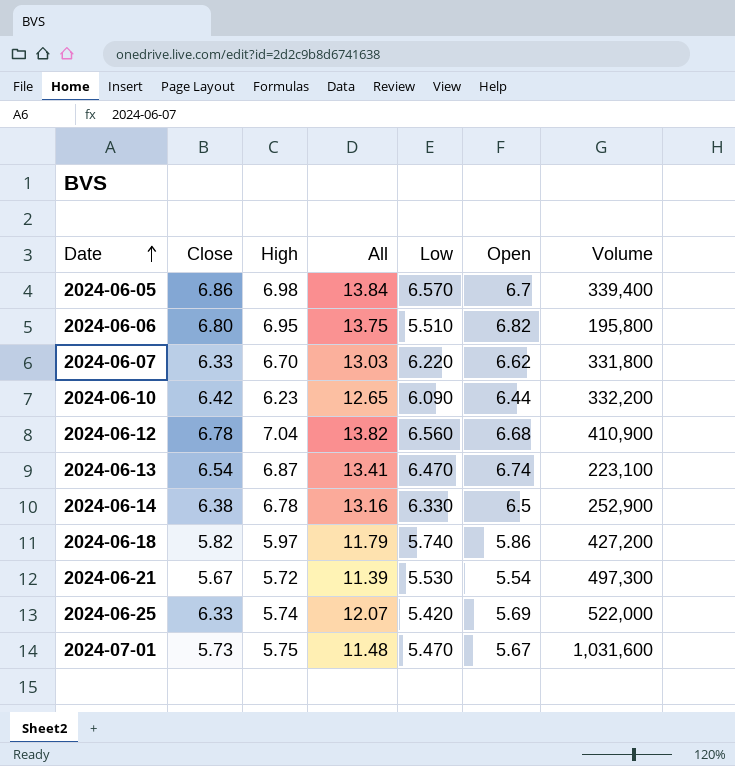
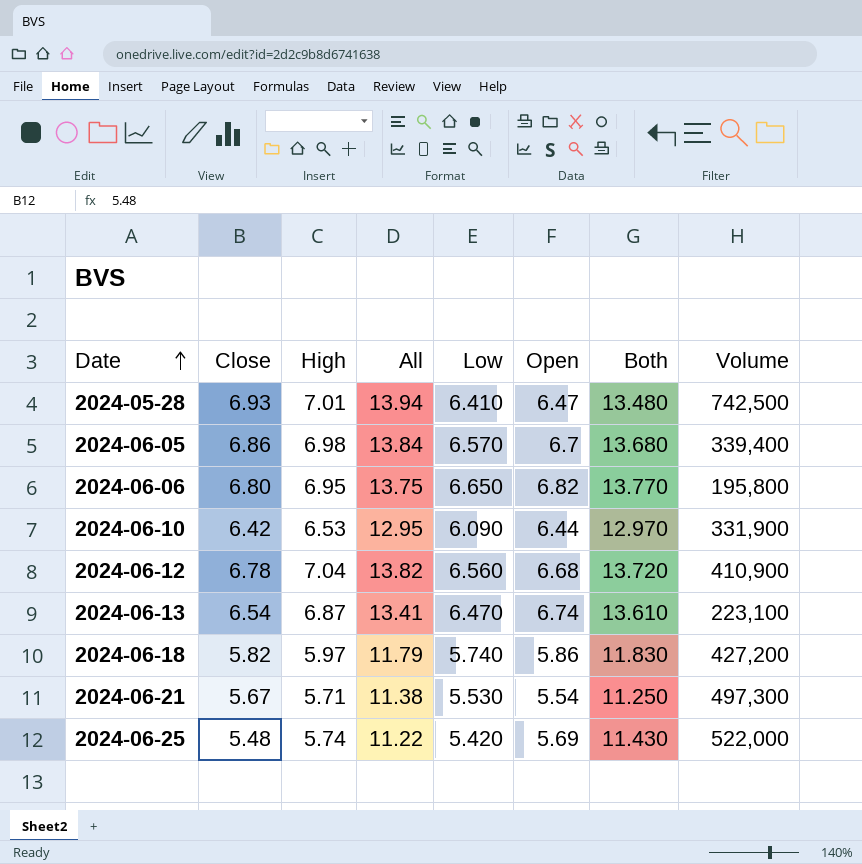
column Both | formula: none -> [High] + [Open]
row 2024-06-07: 6.33 | 6.70 | 13.03 | 6.220 | 6.62 | 331,800 -> none
row 2024-06-14: 6.38 | 6.78 | 13.16 | 6.330 | 6.5 | 252,900 -> none
row 2024-07-01: 5.73 | 5.75 | 11.48 | 5.470 | 5.67 | 1,031,600 -> none
row 2024-05-28: none -> 6.93 | 7.01 | 13.94 | 6.410 | 6.47 | 13.480 | 742,500
2024-06-06 | Low: 5.510 -> 6.650
2024-06-10 | High: 6.23 -> 6.53
2024-06-10 | All: 12.65 -> 12.95
2024-06-10 | Volume: 332,200 -> 331,900
2024-06-21 | High: 5.72 -> 5.71
2024-06-21 | All: 11.39 -> 11.38
2024-06-25 | Close: 6.33 -> 5.48
2024-06-25 | All: 12.07 -> 11.22

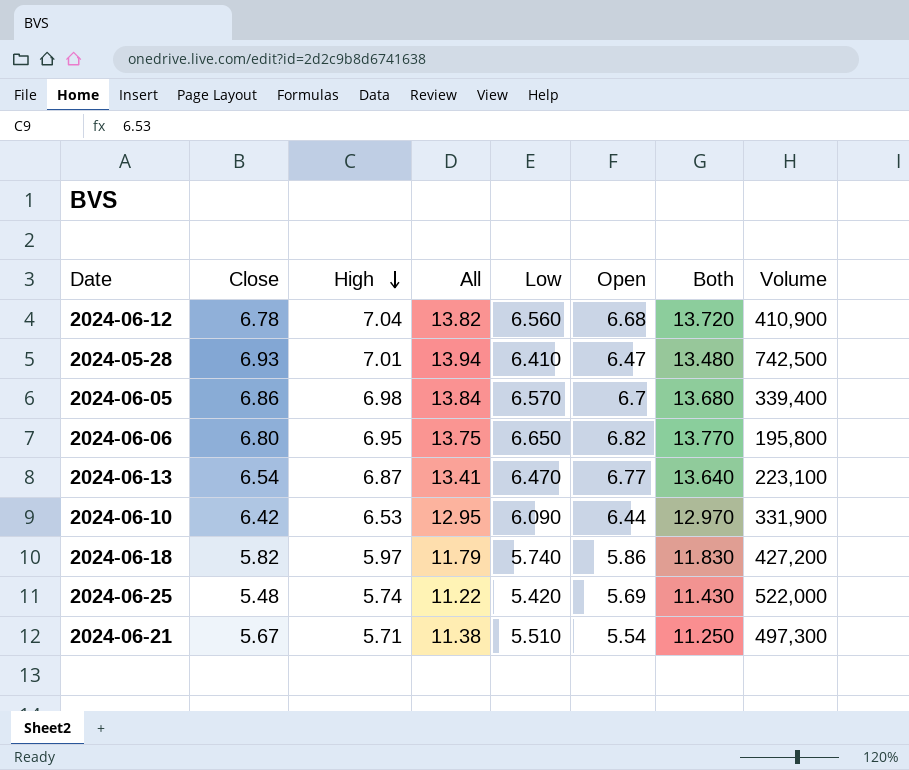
row order: Date ascending -> High descending
2024-06-13 | Open: 6.74 -> 6.77
2024-06-13 | Both: 13.610 -> 13.640
2024-06-21 | Low: 5.530 -> 5.510

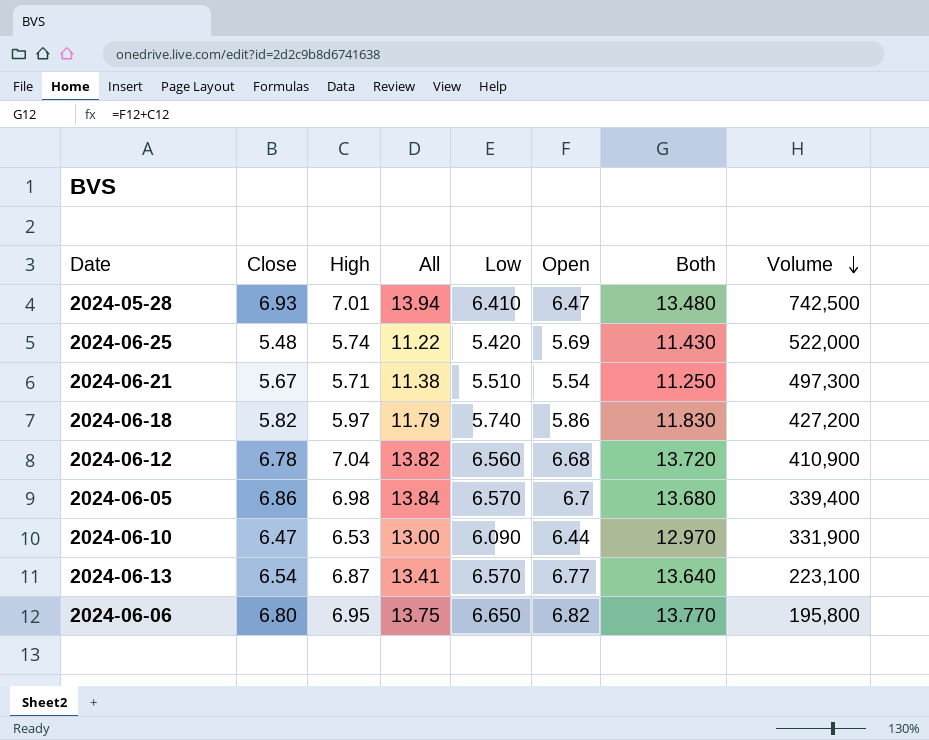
row order: High descending -> Volume descending
2024-06-10 | Close: 6.42 -> 6.47
2024-06-10 | All: 12.95 -> 13.00
2024-06-13 | Low: 6.470 -> 6.570

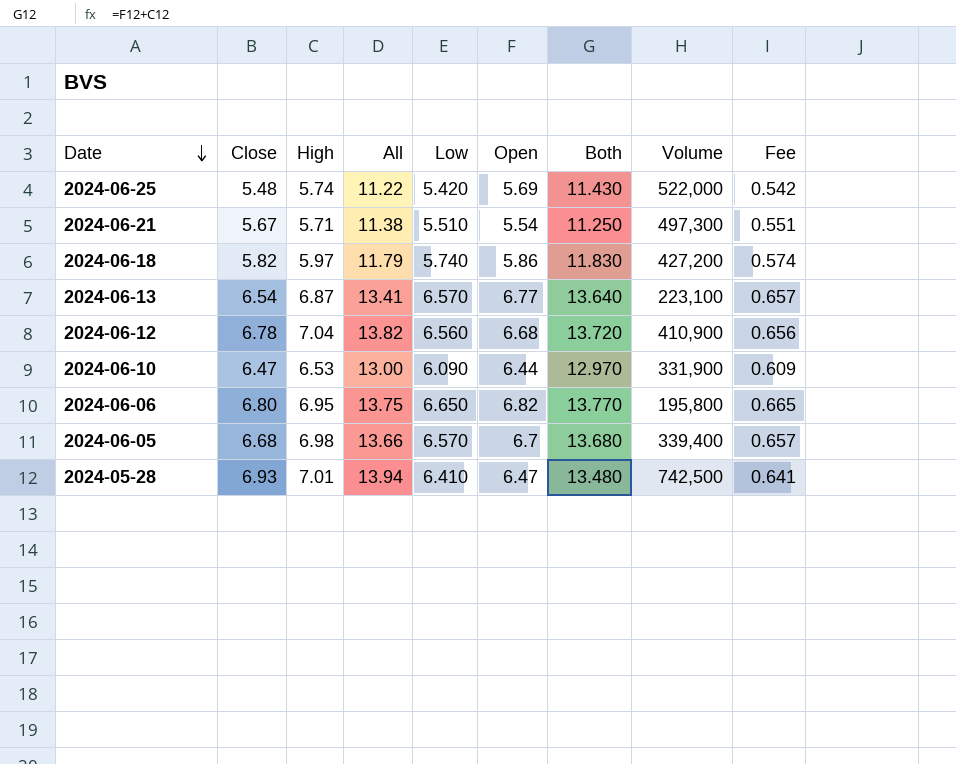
row order: Volume descending -> Date descending
column Fee | formula: none -> [Low] * 0.1
2024-06-05 | Close: 6.86 -> 6.68
2024-06-05 | All: 13.84 -> 13.66

